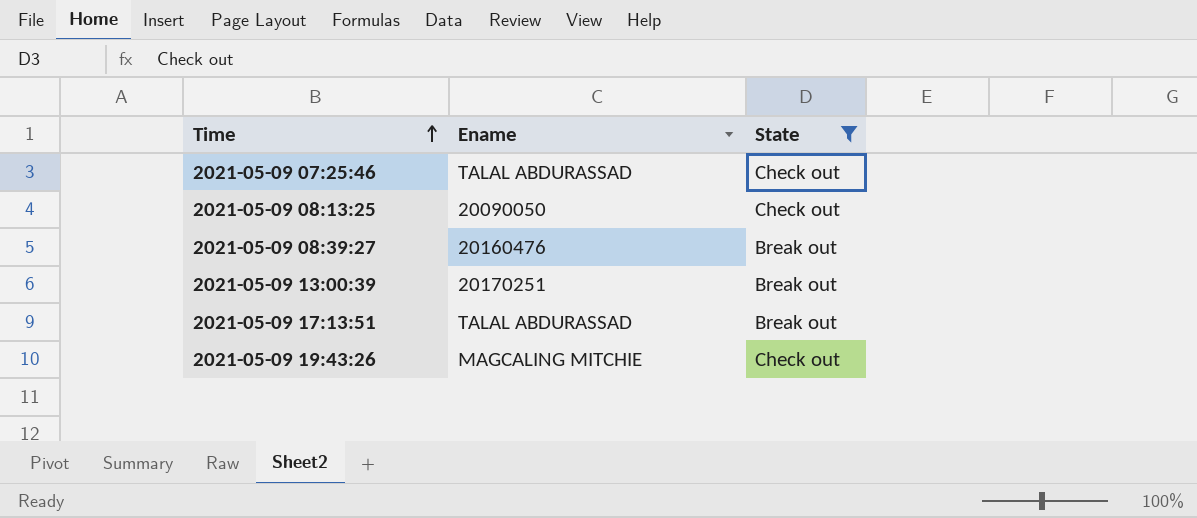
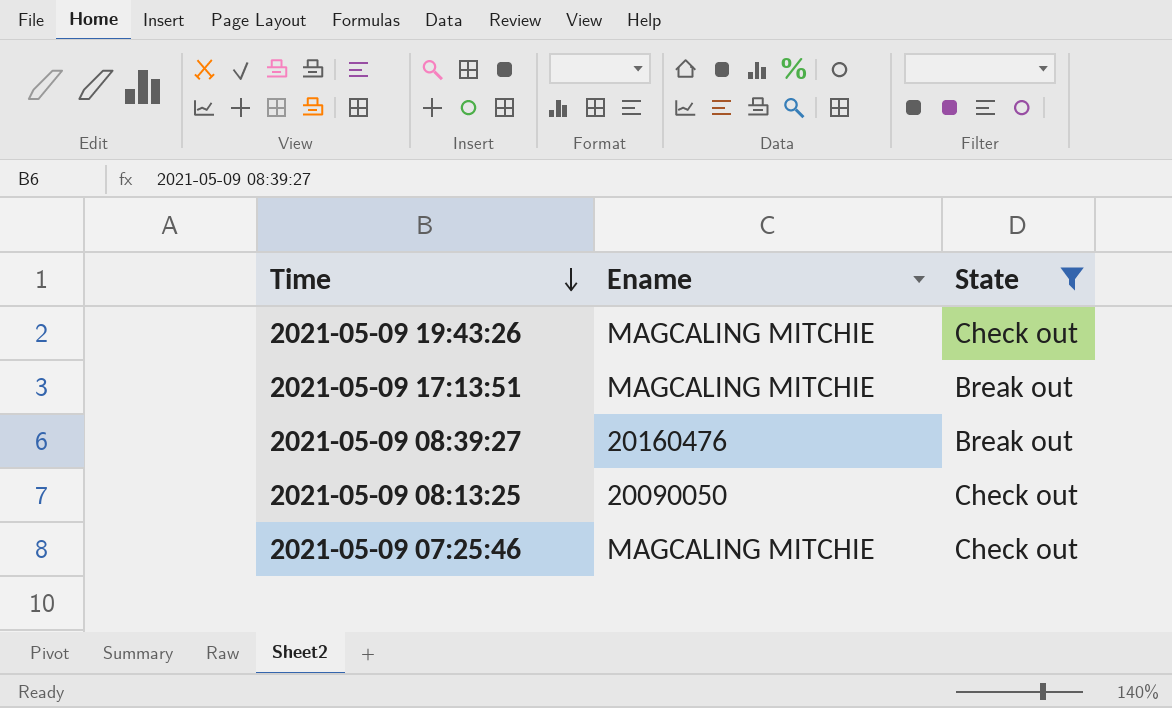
row order: Time ascending -> Time descending
row 2021-05-09 13:00:39: 20170251 | Break out -> none
2021-05-09 17:13:51 | Ename: TALAL ABDURASSAD -> MAGCALING MITCHIE
2021-05-09 07:25:46 | Ename: TALAL ABDURASSAD -> MAGCALING MITCHIE

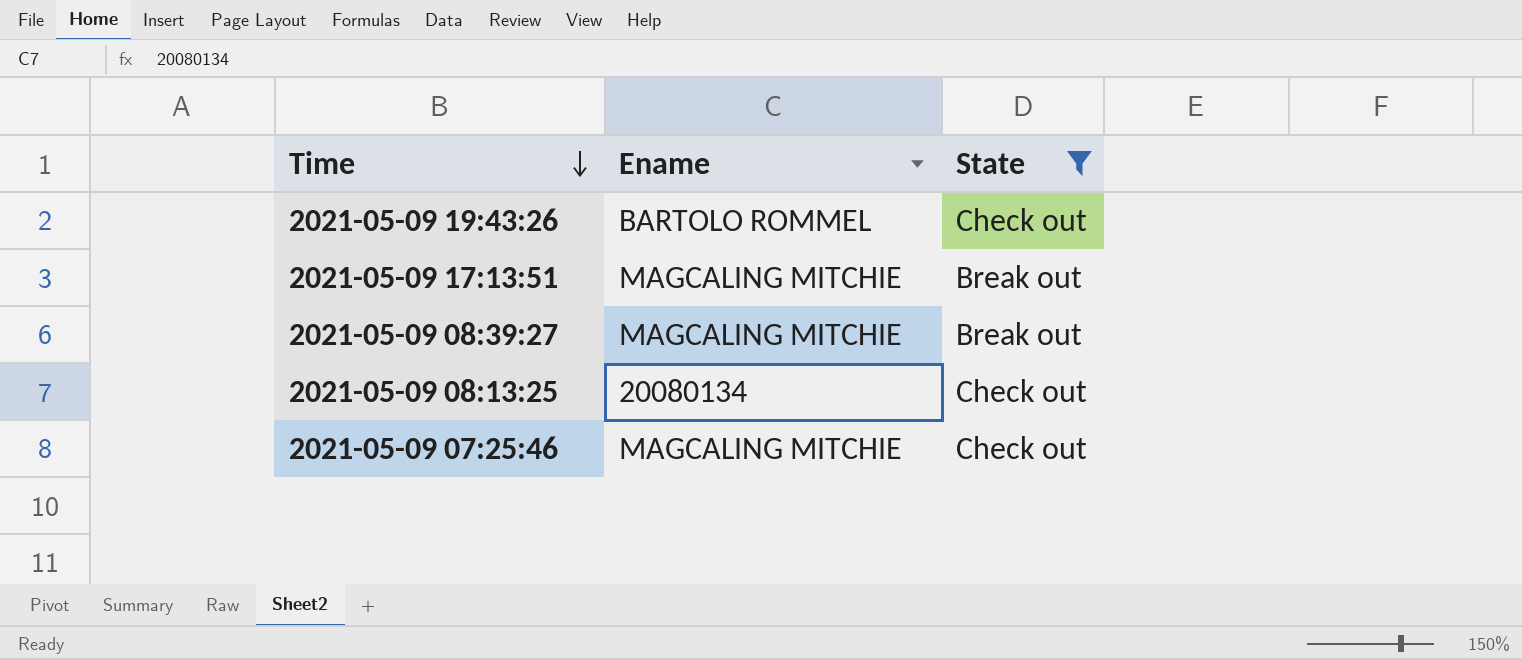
2021-05-09 19:43:26 | Ename: MAGCALING MITCHIE -> BARTOLO ROMMEL
2021-05-09 08:39:27 | Ename: 20160476 -> MAGCALING MITCHIE
2021-05-09 08:13:25 | Ename: 20090050 -> 20080134

